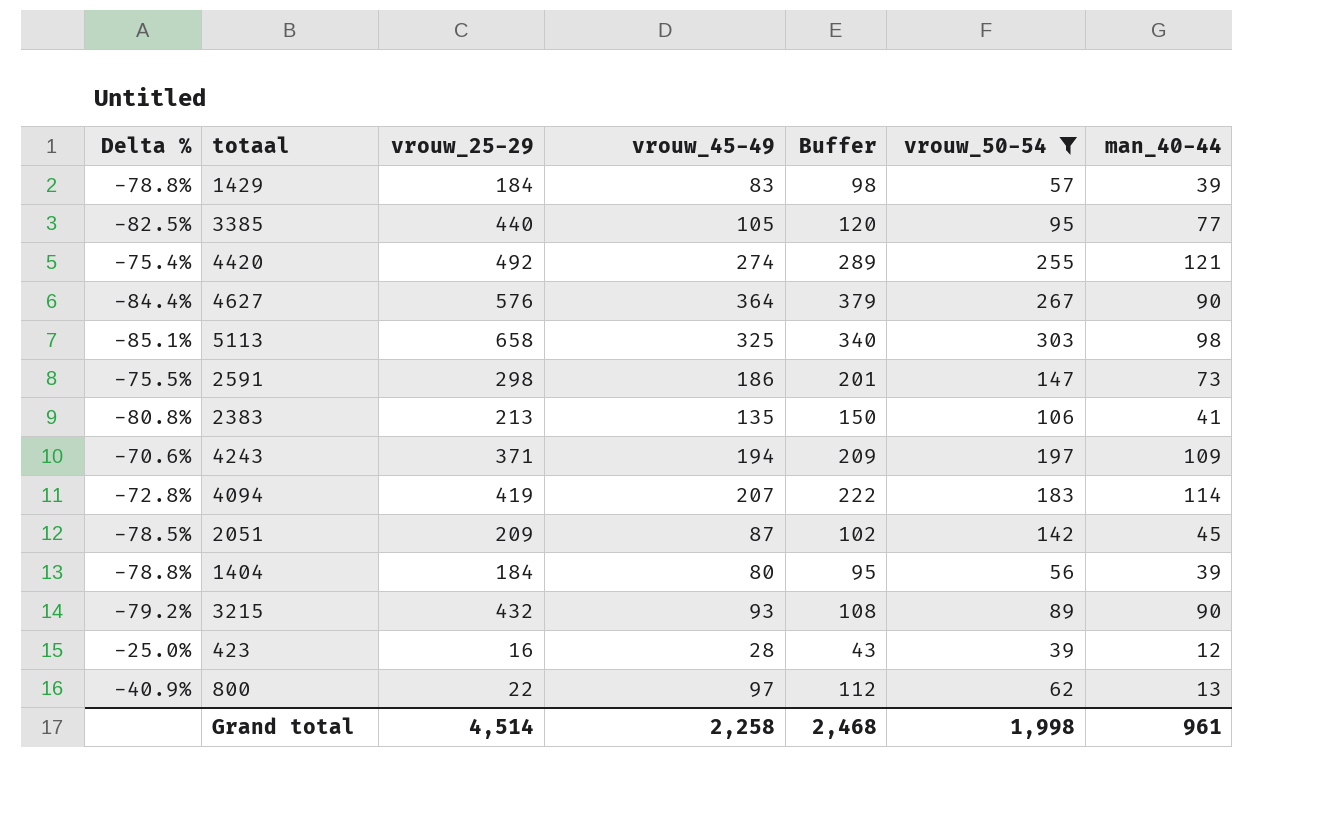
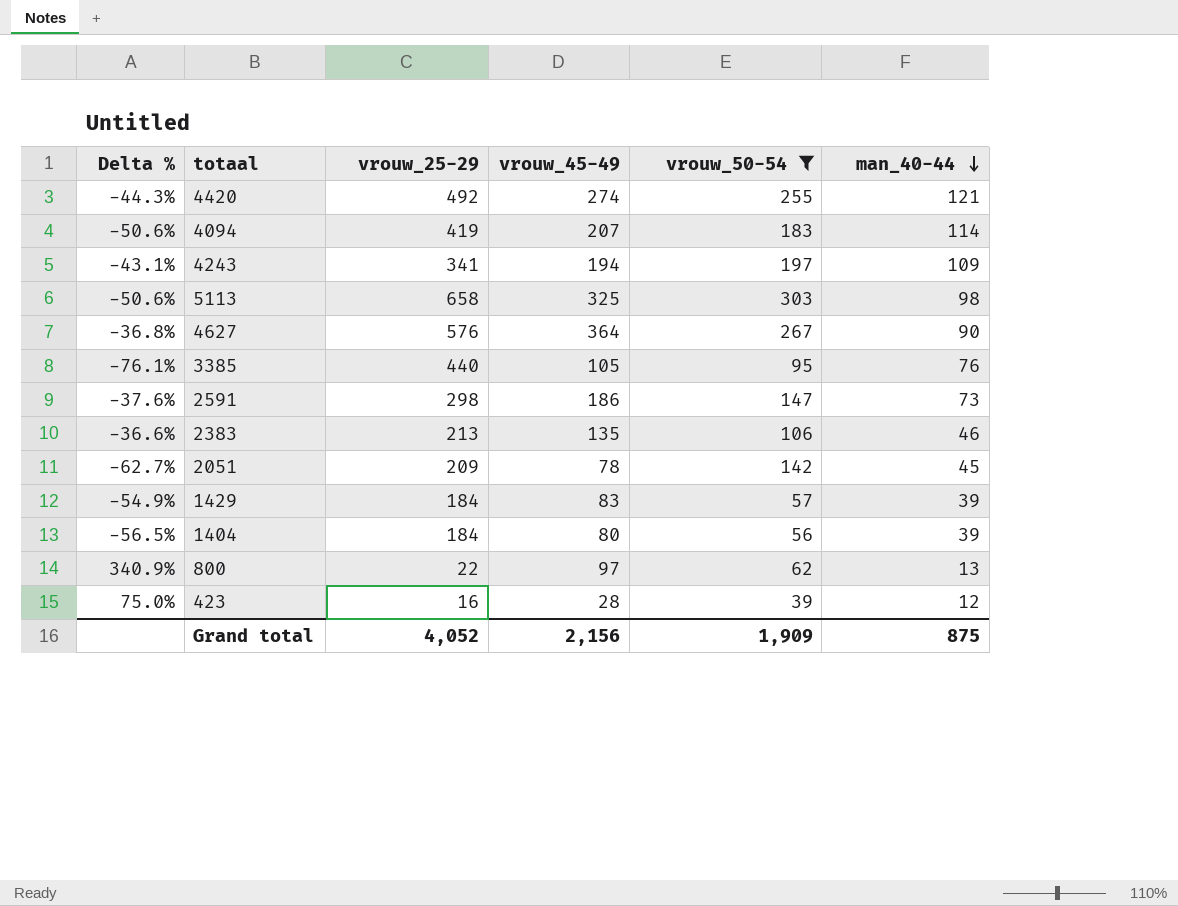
row order: none -> man_40-44 descending
column Buffer | formula: [vrouw_45-49] + 15 -> none
column Delta % | formula: ([man_40-44] - [vrouw_25-29]) / [vrouw_25-29] -> ([vrouw_45-49] - [vrouw_25-29]) / [vrouw_25-29]
row 3215: -79.2% | 432 | 93 | 108 | 89 | 90 -> none
4243 | vrouw_25-29: 371 -> 341
3385 | man_40-44: 77 -> 76
2383 | man_40-44: 41 -> 46
2051 | vrouw_45-49: 87 -> 78
Grand total | vrouw_25-29: 4,514 -> 4,052
Grand total | vrouw_45-49: 2,258 -> 2,156
Grand total | vrouw_50-54: 1,998 -> 1,909
Grand total | man_40-44: 961 -> 875

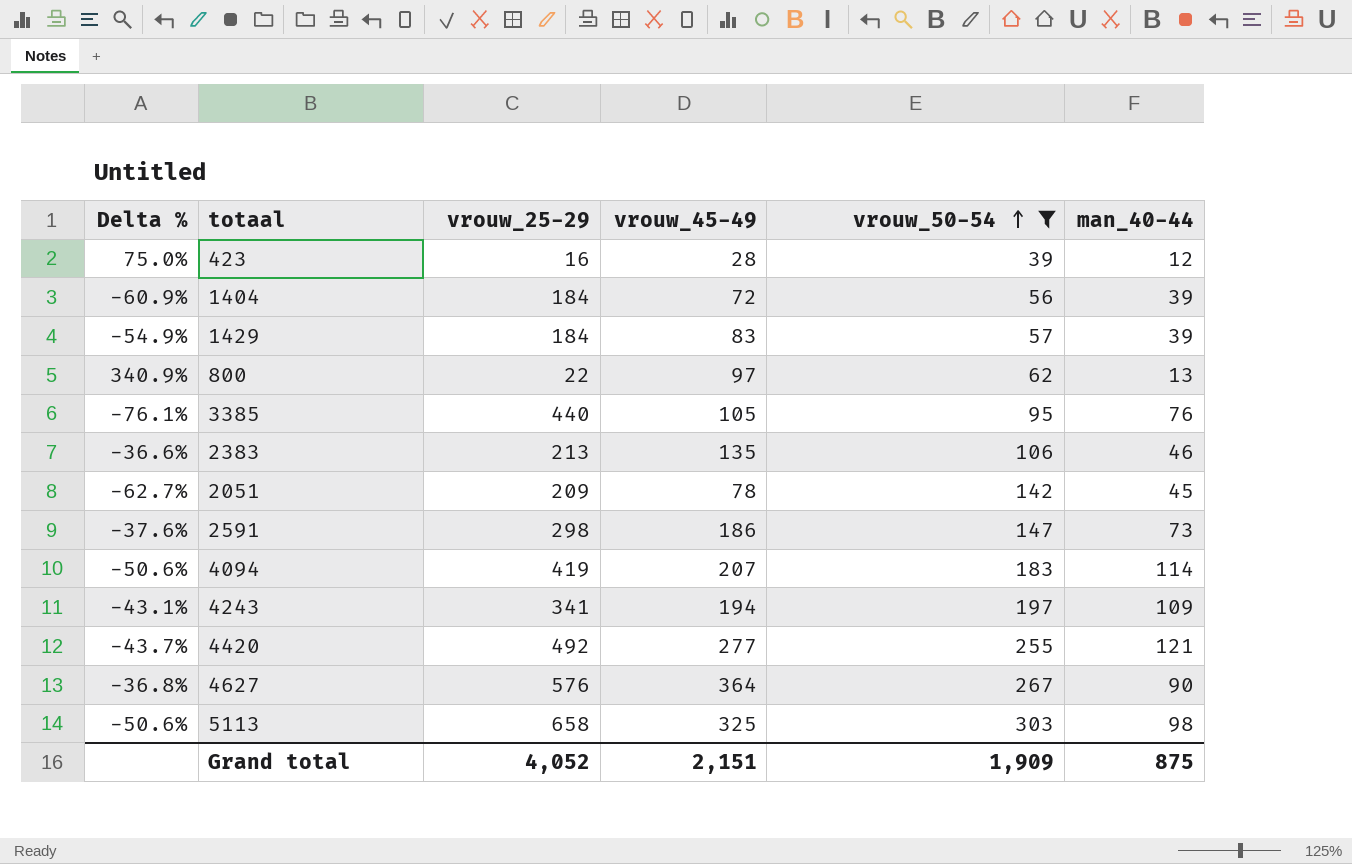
row order: man_40-44 descending -> vrouw_50-54 ascending
1404 | Delta %: -56.5% -> -60.9%
1404 | vrouw_45-49: 80 -> 72
4420 | Delta %: -44.3% -> -43.7%
4420 | vrouw_45-49: 274 -> 277
Grand total | vrouw_45-49: 2,156 -> 2,151

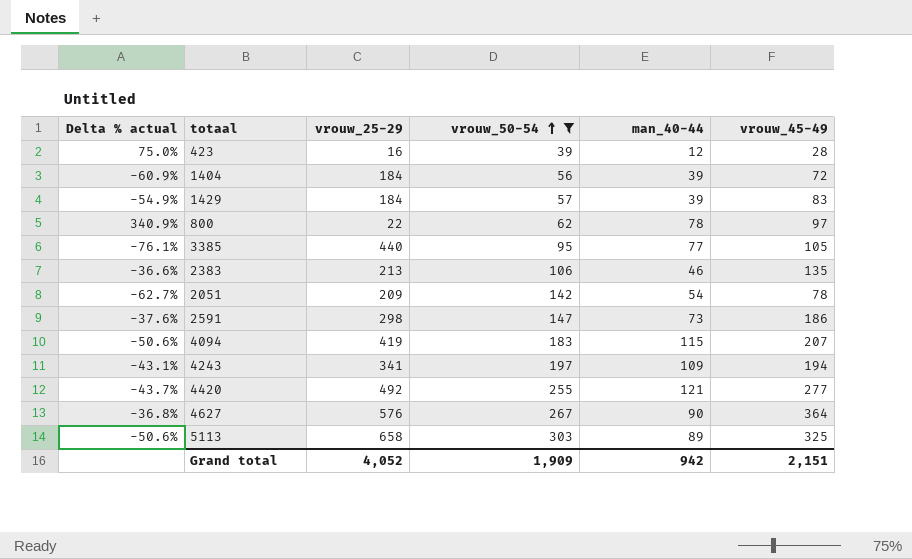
column name: Delta % -> Delta % actual
column vrouw_45-49 | position: 4 -> 6
800 | man_40-44: 13 -> 78
3385 | man_40-44: 76 -> 77
2051 | man_40-44: 45 -> 54
4094 | man_40-44: 114 -> 115
5113 | man_40-44: 98 -> 89
Grand total | man_40-44: 875 -> 942

